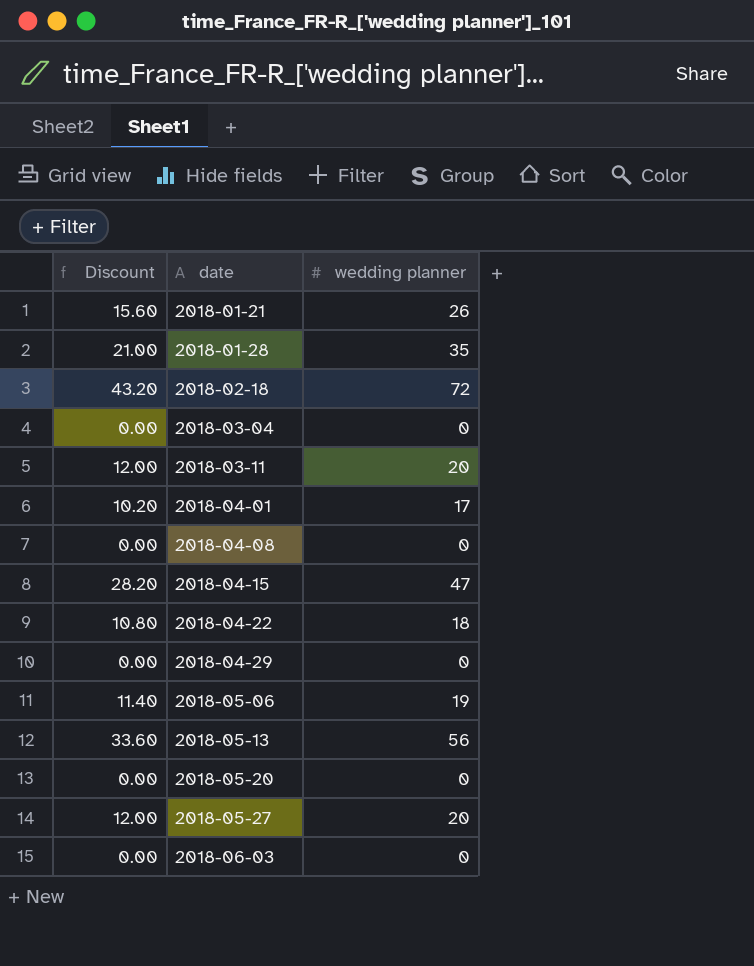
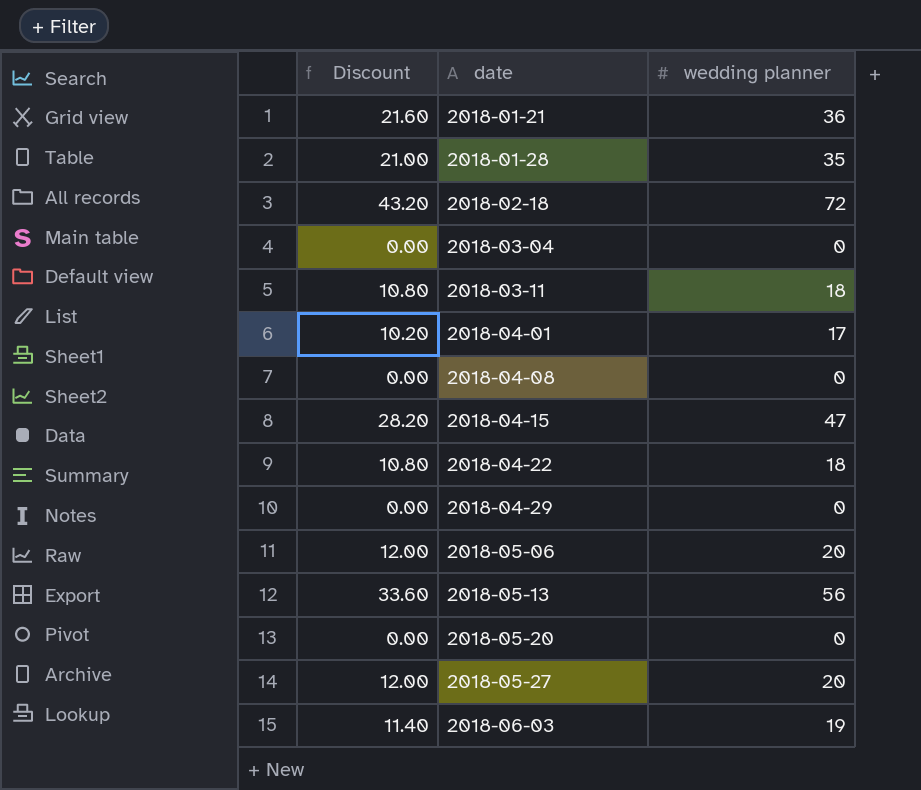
2018-01-21 | Discount: 15.60 -> 21.60
2018-01-21 | wedding planner: 26 -> 36
2018-03-11 | Discount: 12.00 -> 10.80
2018-03-11 | wedding planner: 20 -> 18
2018-05-06 | Discount: 11.40 -> 12.00
2018-05-06 | wedding planner: 19 -> 20
2018-06-03 | Discount: 0.00 -> 11.40
2018-06-03 | wedding planner: 0 -> 19

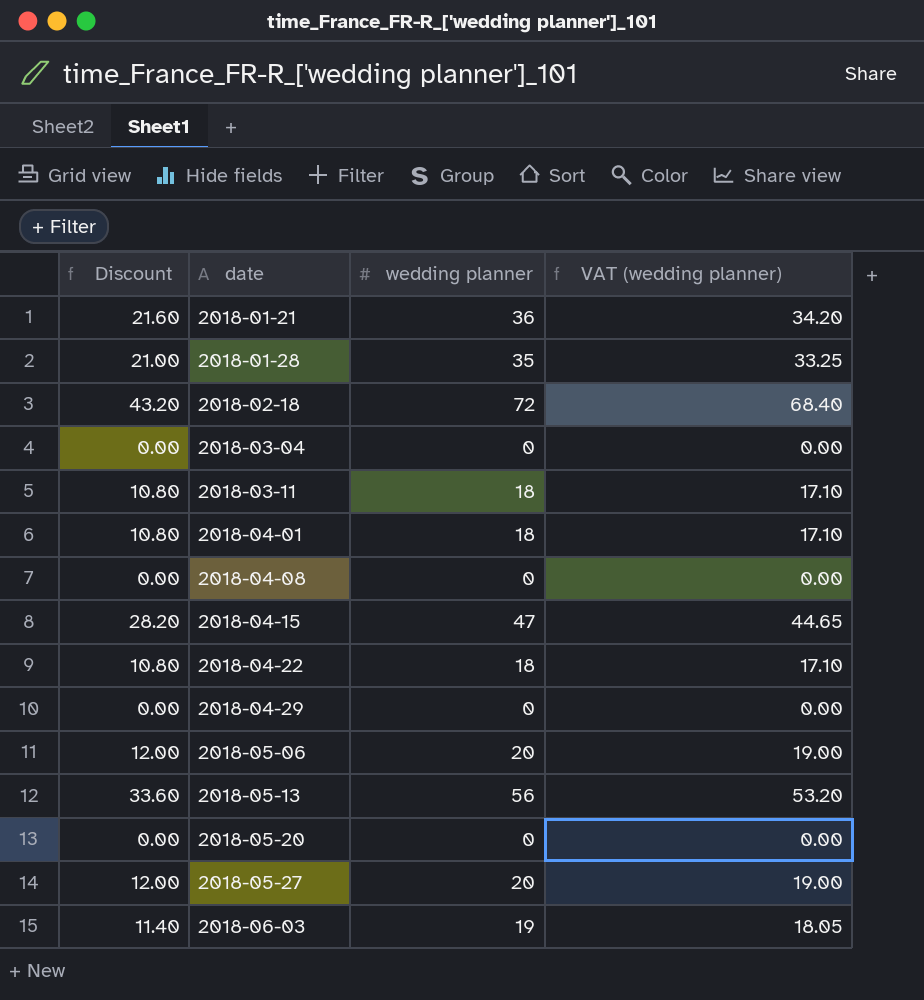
column VAT (wedding planner) | formula: none -> [wedding planner] * 0.95
2018-04-01 | Discount: 10.20 -> 10.80
2018-04-01 | wedding planner: 17 -> 18

